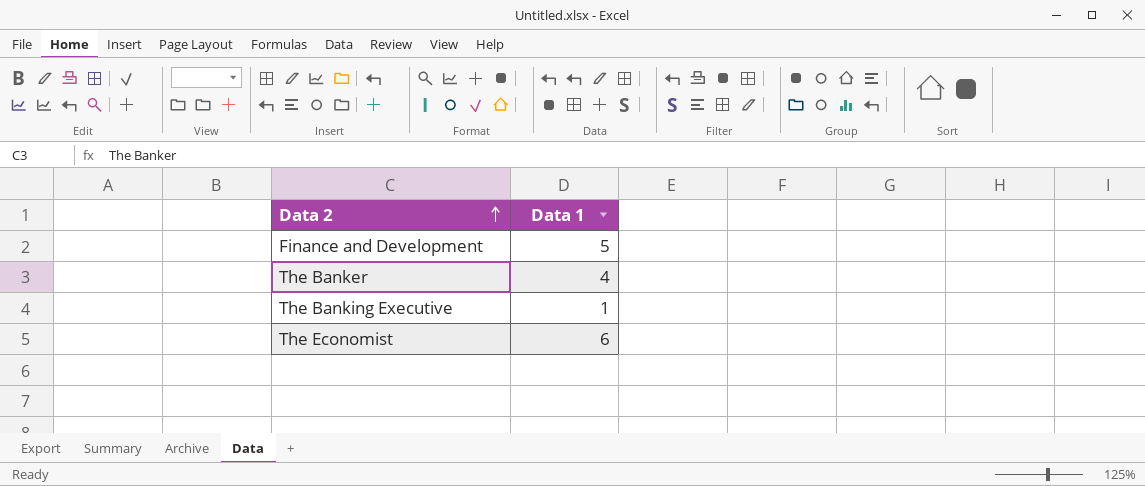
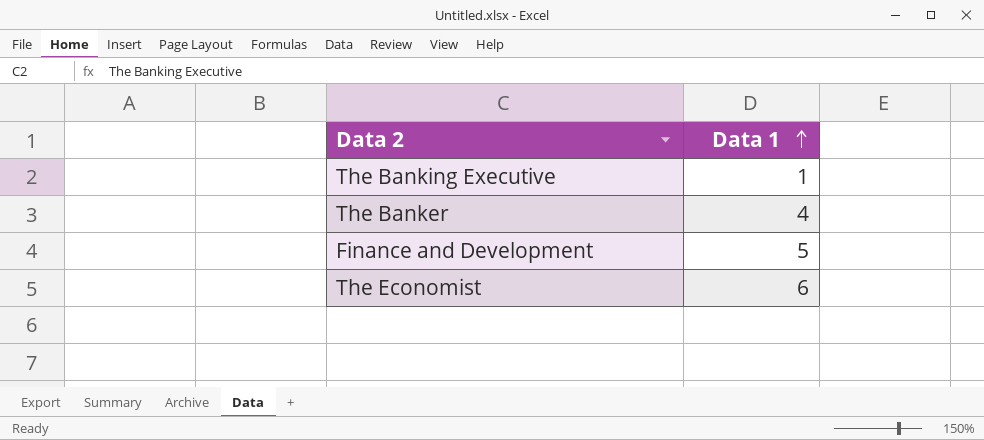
row order: Data 2 ascending -> Data 1 ascending

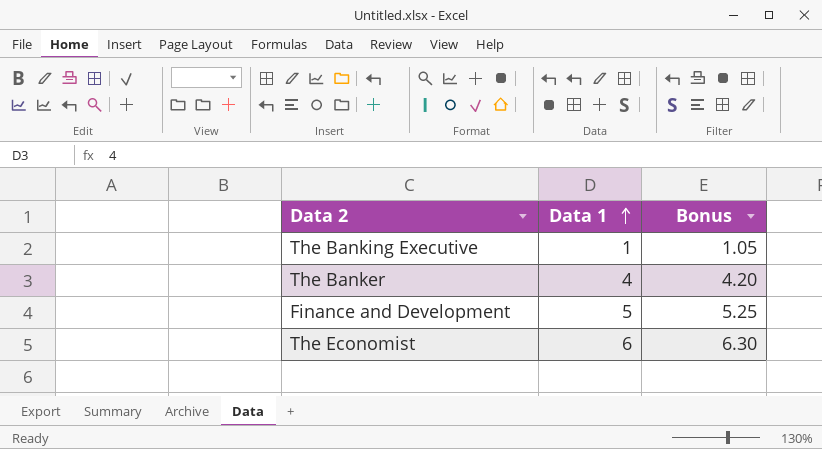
column Bonus | formula: none -> [Data 1] * 1.05

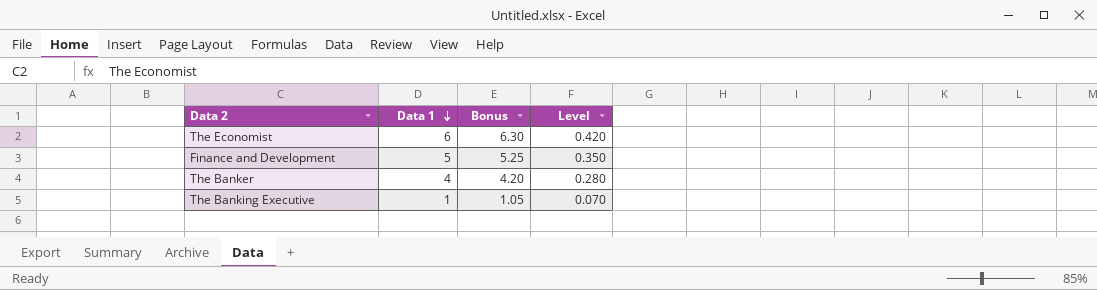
row order: Data 1 ascending -> Data 1 descending
column Level | formula: none -> [Data 1] * 0.07

